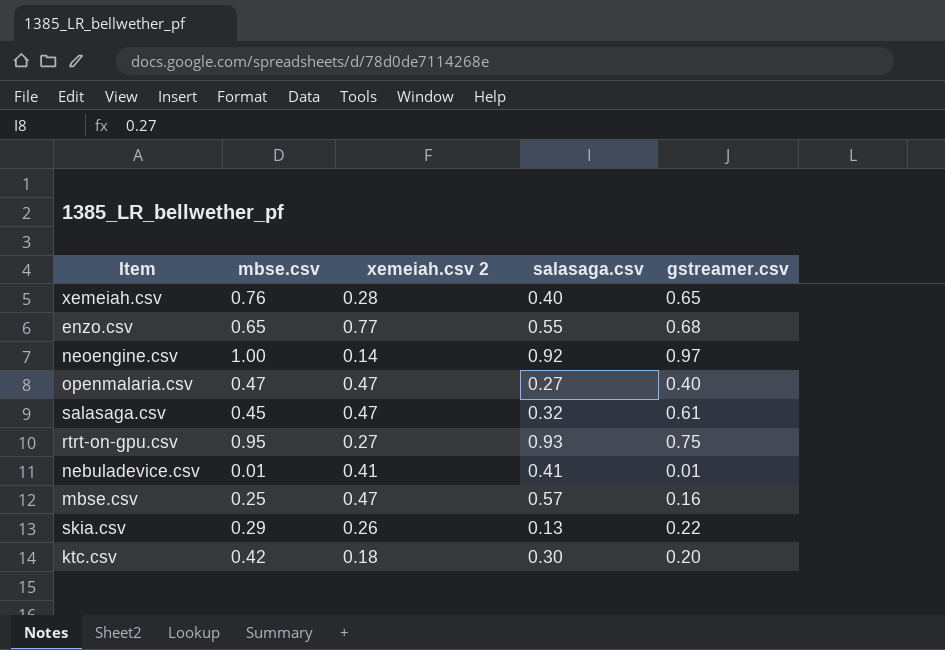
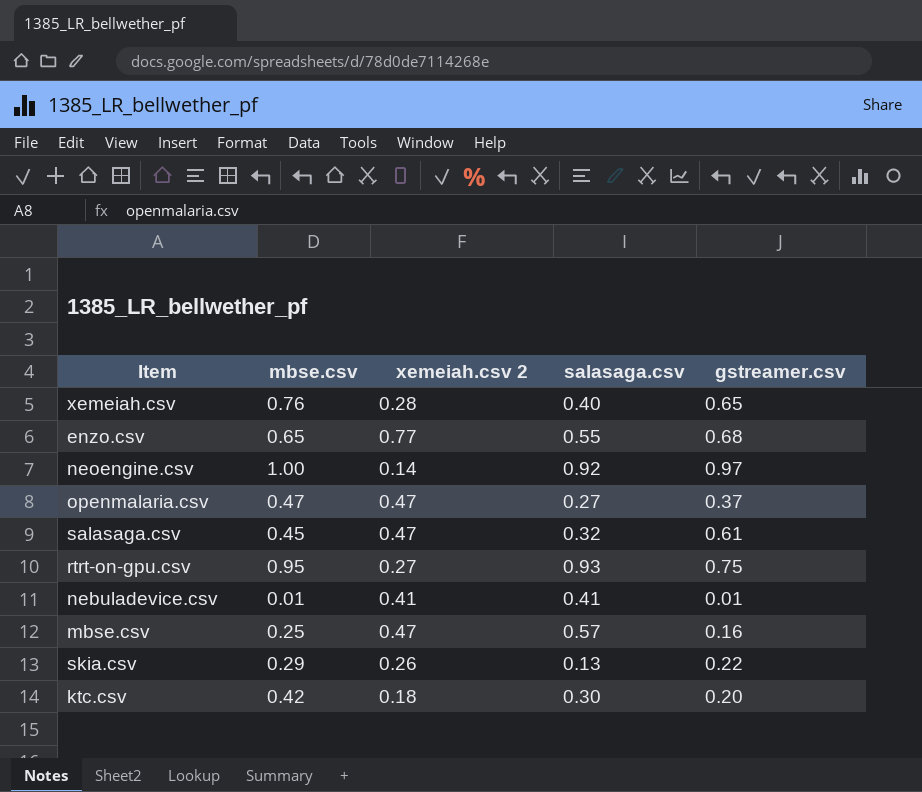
openmalaria.csv | gstreamer.csv: 0.40 -> 0.37

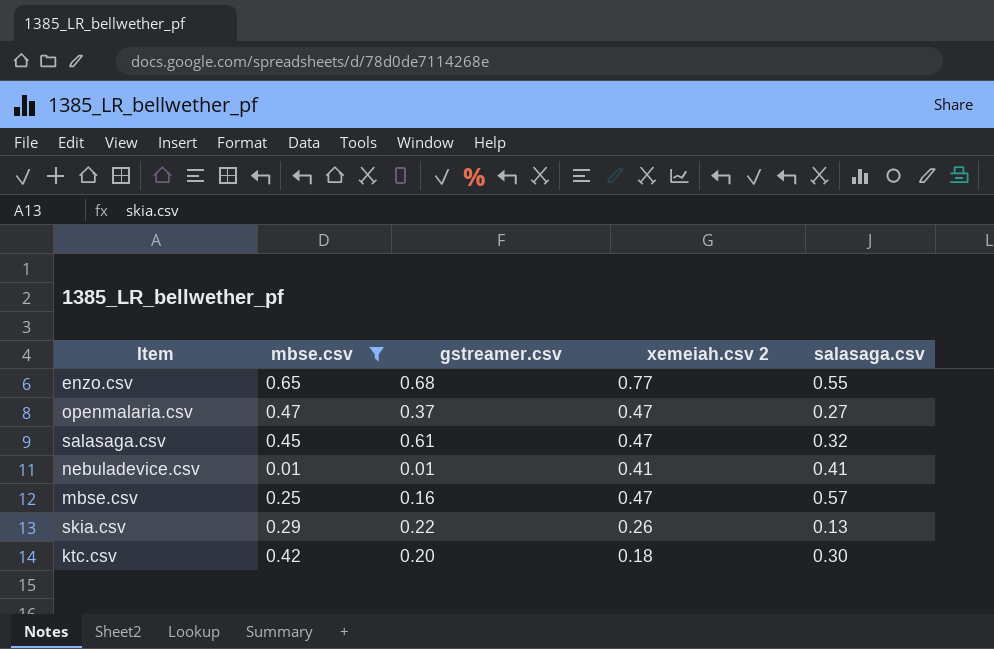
filter: none -> mbse.csv <= 0.65
column gstreamer.csv | position: 5 -> 3

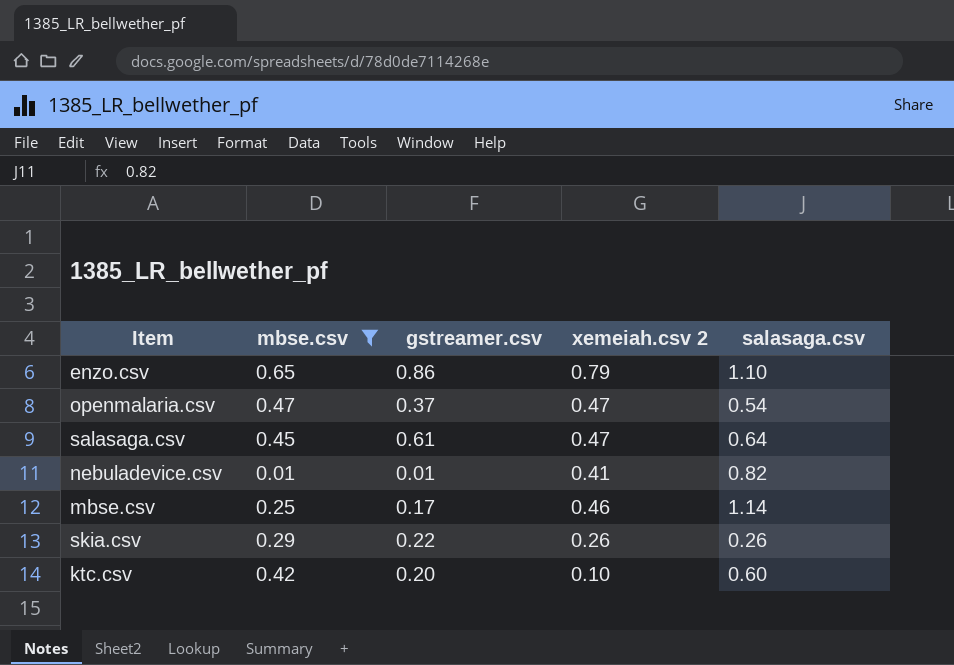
enzo.csv | gstreamer.csv: 0.68 -> 0.86
enzo.csv | xemeiah.csv 2: 0.77 -> 0.79
enzo.csv | salasaga.csv: 0.55 -> 1.10
openmalaria.csv | salasaga.csv: 0.27 -> 0.54
salasaga.csv | salasaga.csv: 0.32 -> 0.64
nebuladevice.csv | salasaga.csv: 0.41 -> 0.82
mbse.csv | gstreamer.csv: 0.16 -> 0.17
mbse.csv | xemeiah.csv 2: 0.47 -> 0.46
mbse.csv | salasaga.csv: 0.57 -> 1.14
skia.csv | salasaga.csv: 0.13 -> 0.26
ktc.csv | xemeiah.csv 2: 0.18 -> 0.10
ktc.csv | salasaga.csv: 0.30 -> 0.60

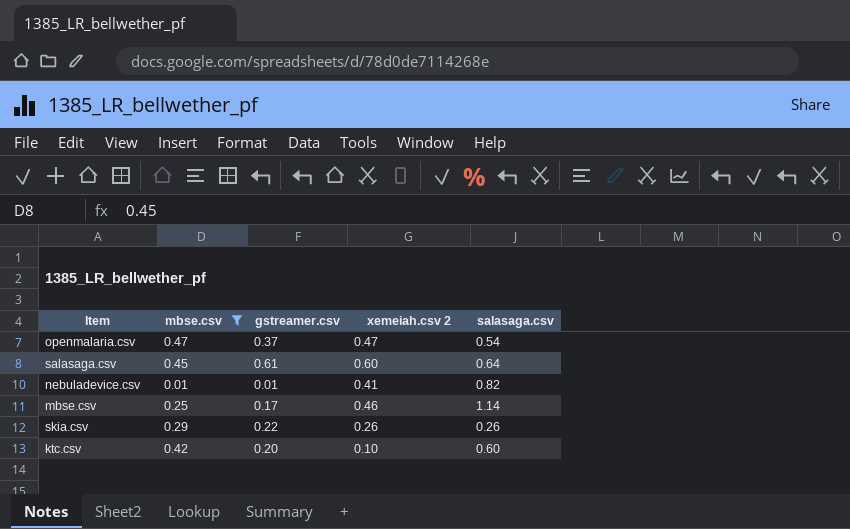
row enzo.csv: 0.65 | 0.86 | 0.79 | 1.10 -> none
salasaga.csv | xemeiah.csv 2: 0.47 -> 0.60

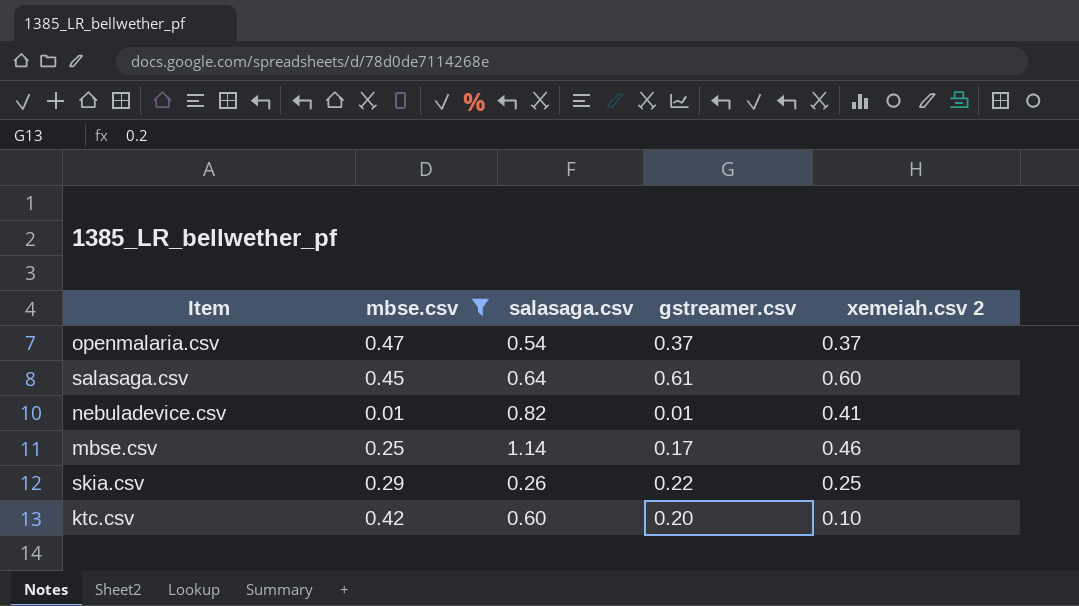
column salasaga.csv | position: 5 -> 3
openmalaria.csv | xemeiah.csv 2: 0.47 -> 0.37
skia.csv | xemeiah.csv 2: 0.26 -> 0.25

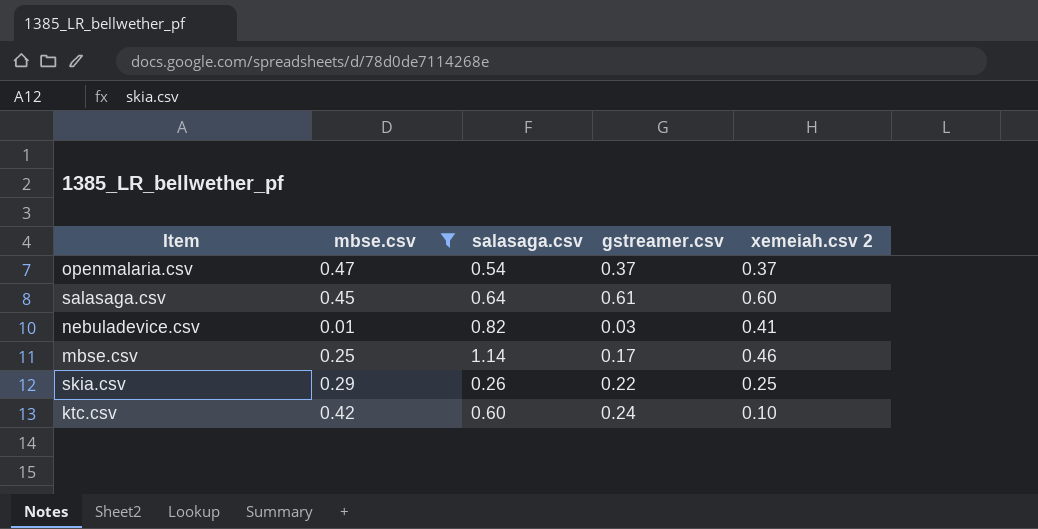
nebuladevice.csv | gstreamer.csv: 0.01 -> 0.03
ktc.csv | gstreamer.csv: 0.20 -> 0.24

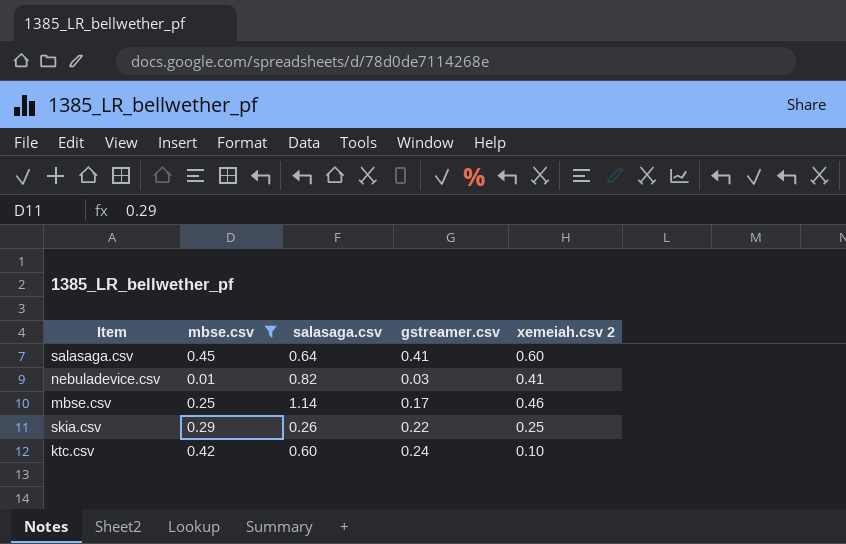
row openmalaria.csv: 0.47 | 0.54 | 0.37 | 0.37 -> none
salasaga.csv | gstreamer.csv: 0.61 -> 0.41

